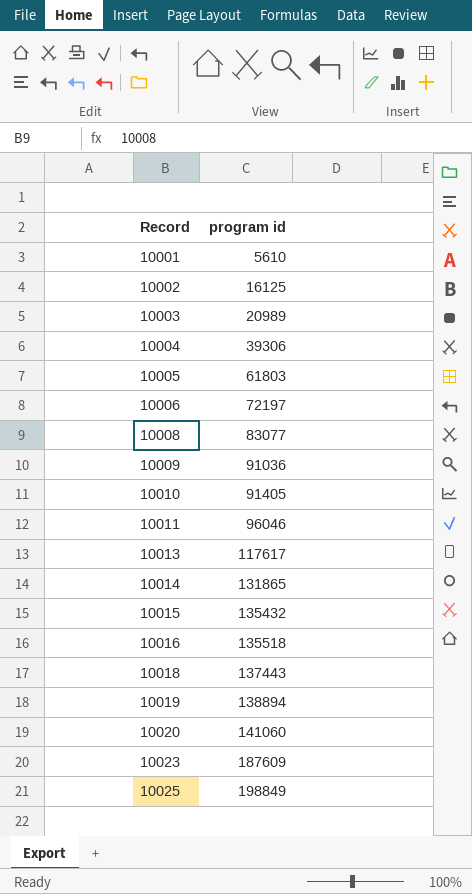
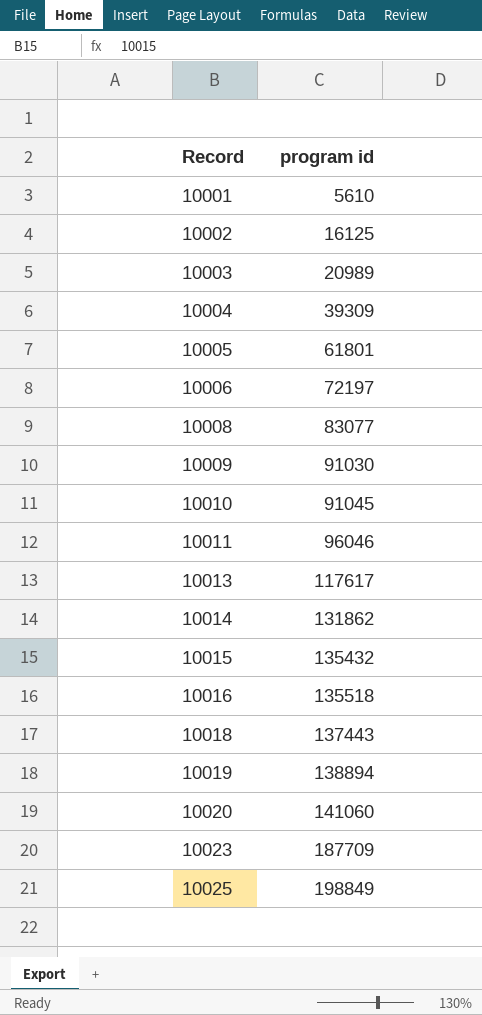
10004 | program id: 39306 -> 39309
10005 | program id: 61803 -> 61801
10009 | program id: 91036 -> 91030
10010 | program id: 91405 -> 91045
10014 | program id: 131865 -> 131862
10023 | program id: 187609 -> 187709

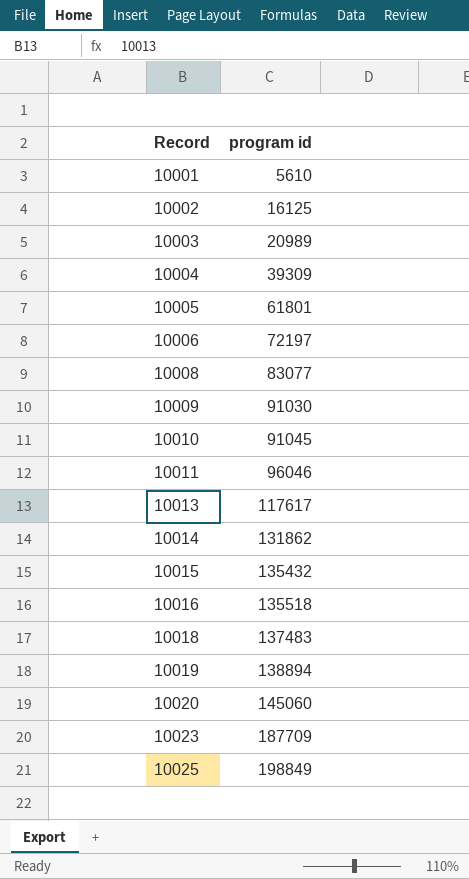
10018 | program id: 137443 -> 137483
10020 | program id: 141060 -> 145060

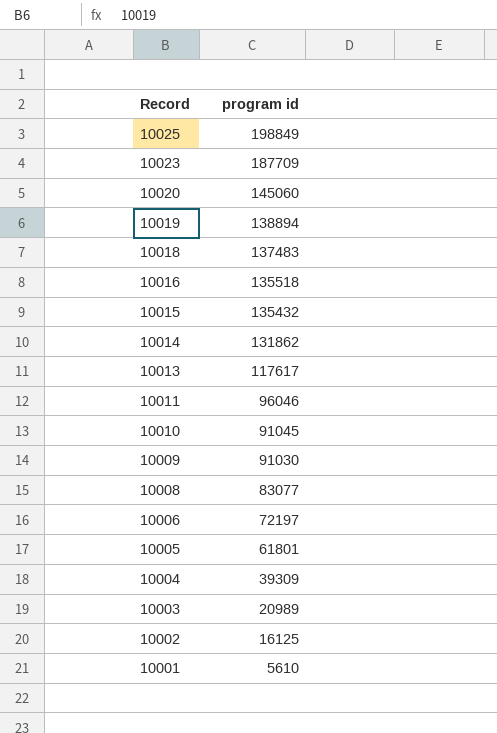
row order: Record ascending -> Record descending

